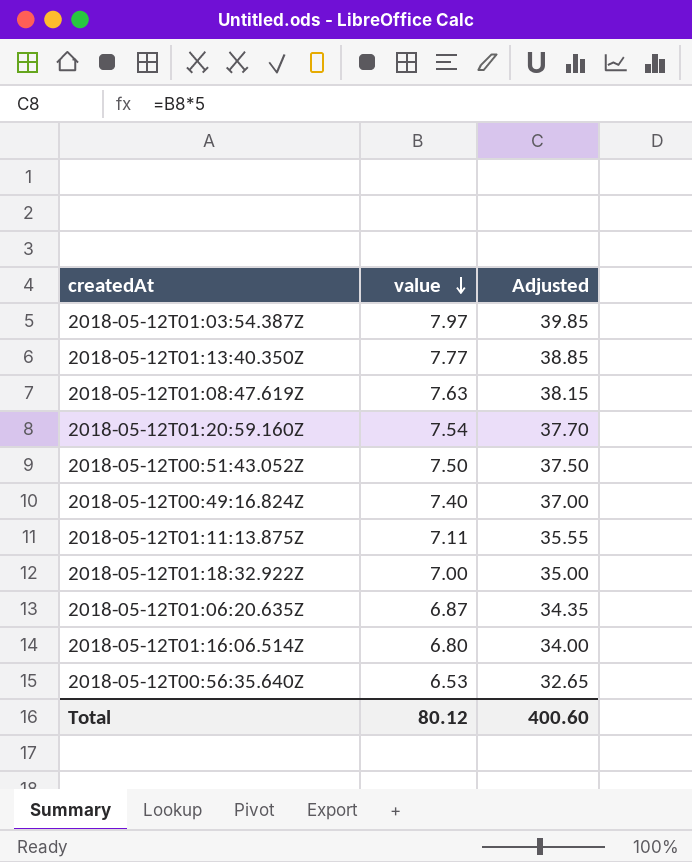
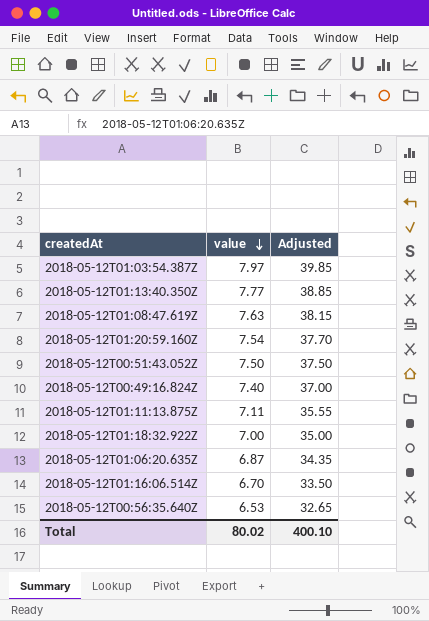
2018-05-12T01:16:06.514Z | value: 6.80 -> 6.70
2018-05-12T01:16:06.514Z | Adjusted: 34.00 -> 33.50
Total | value: 80.12 -> 80.02
Total | Adjusted: 400.60 -> 400.10

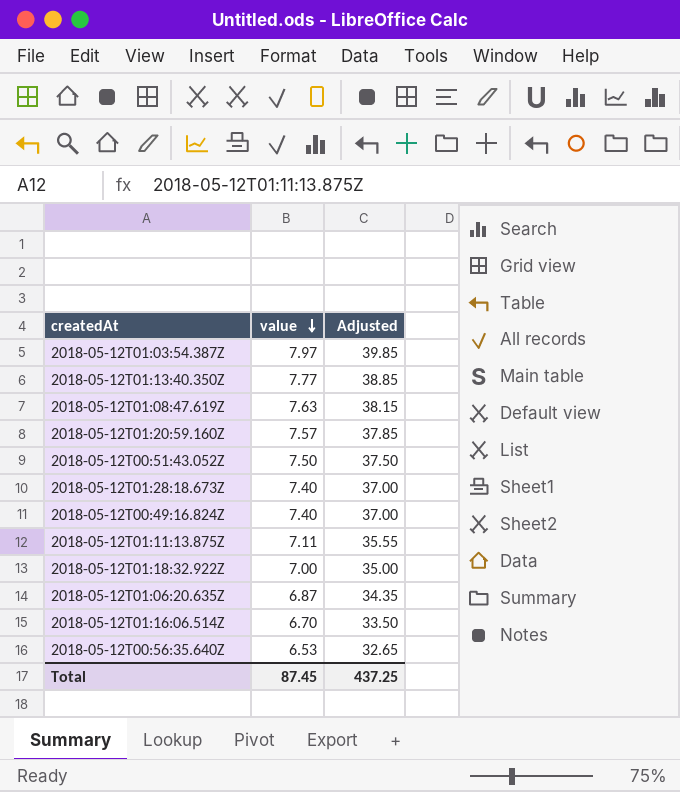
2018-05-12T01:20:59.160Z | value: 7.54 -> 7.57
2018-05-12T01:20:59.160Z | Adjusted: 37.70 -> 37.85
row 2018-05-12T01:28:18.673Z: none -> 7.40 | 37.00
Total | value: 80.02 -> 87.45
Total | Adjusted: 400.10 -> 437.25

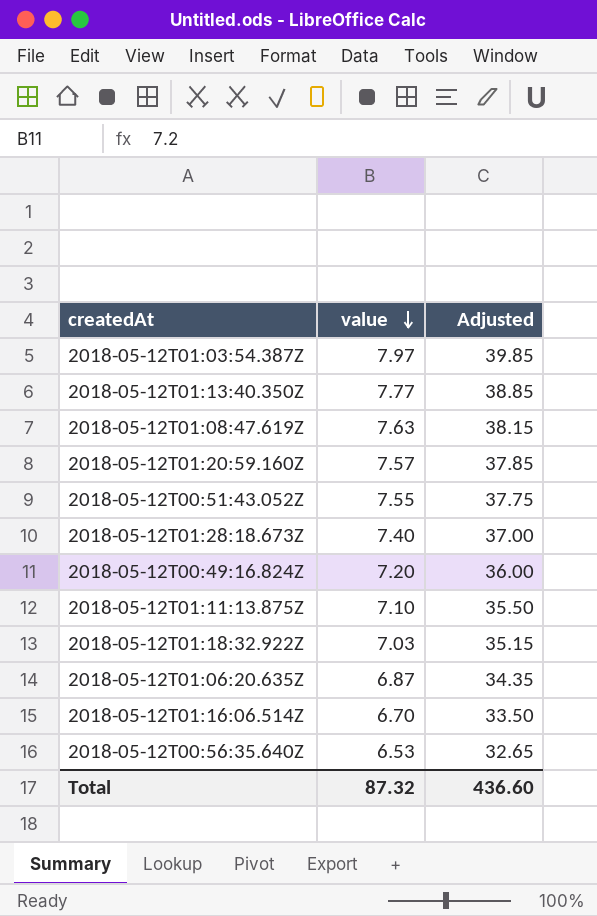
2018-05-12T00:51:43.052Z | value: 7.50 -> 7.55
2018-05-12T00:51:43.052Z | Adjusted: 37.50 -> 37.75
2018-05-12T00:49:16.824Z | value: 7.40 -> 7.20
2018-05-12T00:49:16.824Z | Adjusted: 37.00 -> 36.00
2018-05-12T01:11:13.875Z | value: 7.11 -> 7.10
2018-05-12T01:11:13.875Z | Adjusted: 35.55 -> 35.50
2018-05-12T01:18:32.922Z | value: 7.00 -> 7.03
2018-05-12T01:18:32.922Z | Adjusted: 35.00 -> 35.15
Total | value: 87.45 -> 87.32
Total | Adjusted: 437.25 -> 436.60

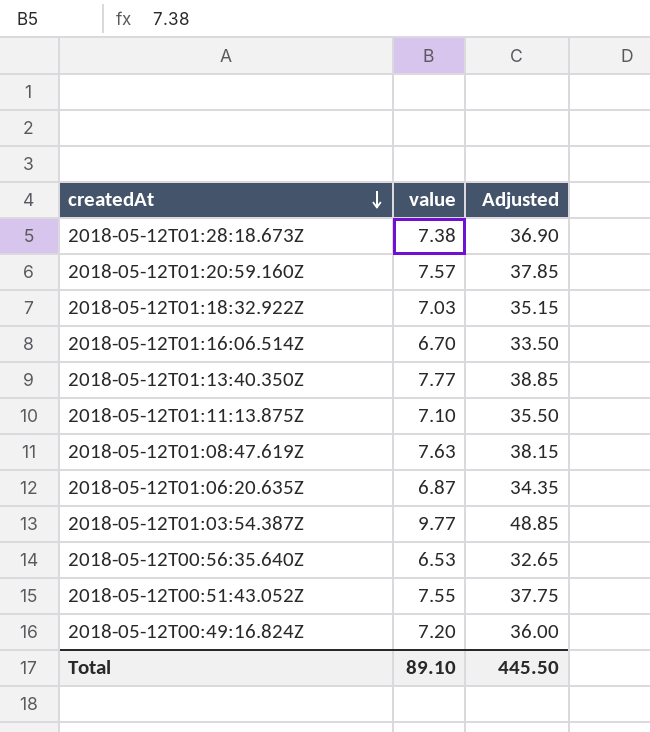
row order: value descending -> createdAt descending
2018-05-12T01:28:18.673Z | value: 7.40 -> 7.38
2018-05-12T01:28:18.673Z | Adjusted: 37.00 -> 36.90
2018-05-12T01:03:54.387Z | value: 7.97 -> 9.77
2018-05-12T01:03:54.387Z | Adjusted: 39.85 -> 48.85
Total | value: 87.32 -> 89.10
Total | Adjusted: 436.60 -> 445.50

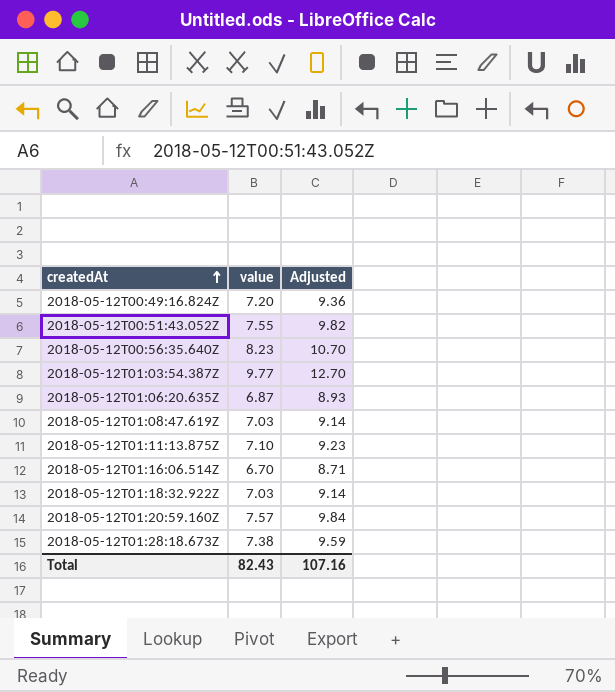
row order: createdAt descending -> createdAt ascending
column Adjusted | formula: [value] * 5 -> [value] * 1.3
row 2018-05-12T01:13:40.350Z: 7.77 | 38.85 -> none
2018-05-12T00:56:35.640Z | value: 6.53 -> 8.23
2018-05-12T01:08:47.619Z | value: 7.63 -> 7.03
Total | value: 89.10 -> 82.43
Total | Adjusted: 445.50 -> 107.16

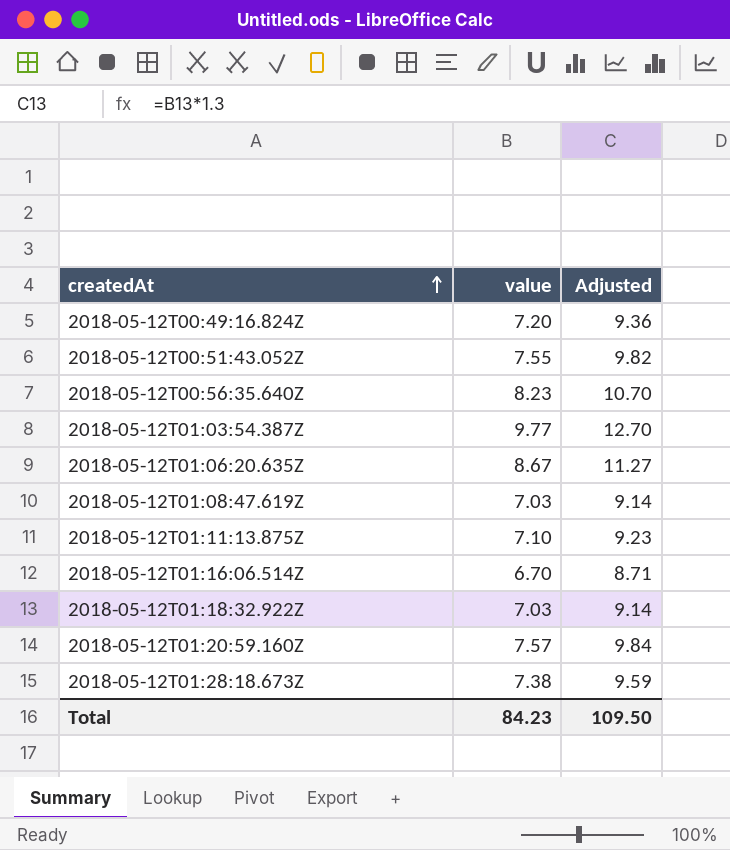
2018-05-12T01:06:20.635Z | value: 6.87 -> 8.67
2018-05-12T01:06:20.635Z | Adjusted: 8.93 -> 11.27
Total | value: 82.43 -> 84.23
Total | Adjusted: 107.16 -> 109.50

